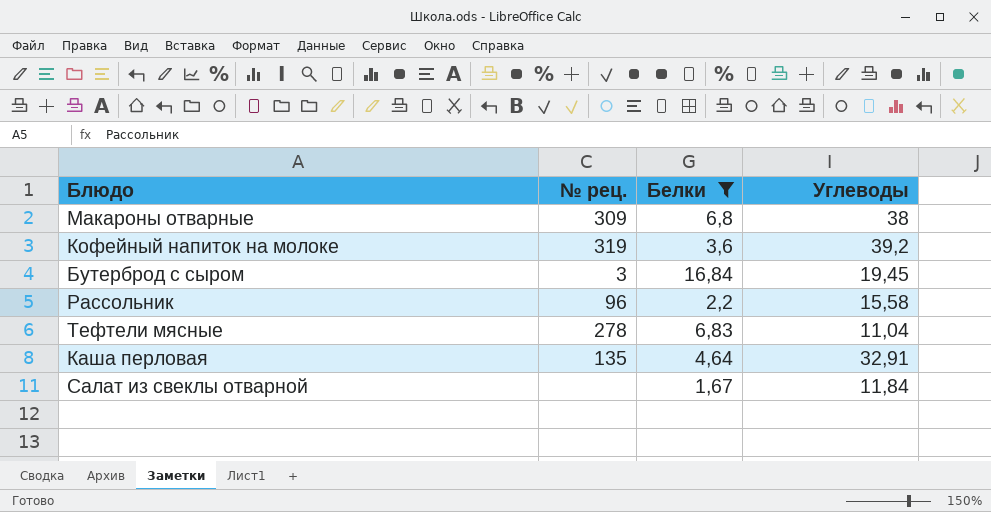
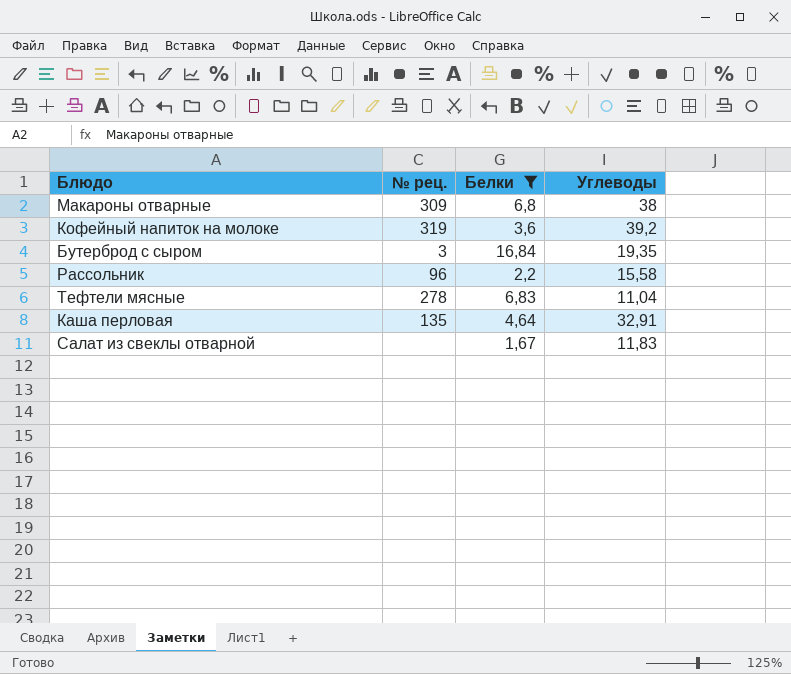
Бутерброд с сыром | Углеводы: 19,45 -> 19,35
Салат из свеклы отварной | Углеводы: 11,84 -> 11,83

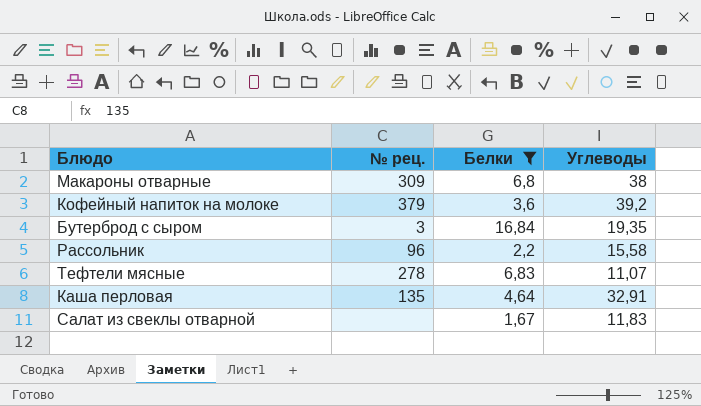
Кофейный напиток на молоке | № рец.: 319 -> 379
Тефтели мясные | Углеводы: 11,04 -> 11,07

